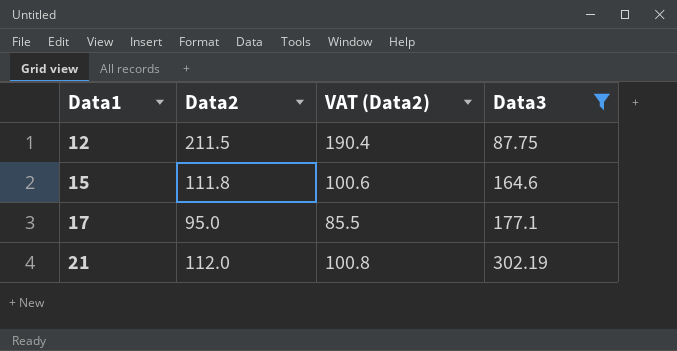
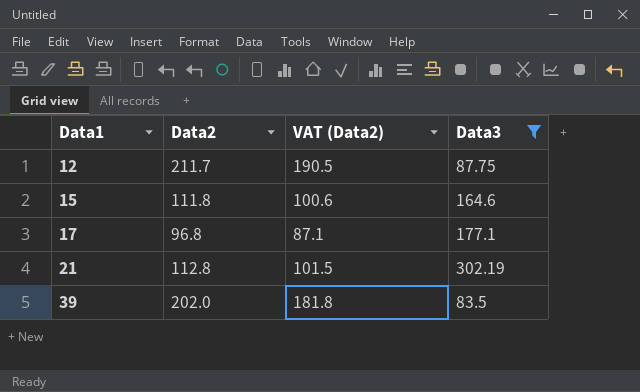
12 | Data2: 211.5 -> 211.7
12 | VAT (Data2): 190.4 -> 190.5
17 | Data2: 95.0 -> 96.8
17 | VAT (Data2): 85.5 -> 87.1
21 | Data2: 112.0 -> 112.8
21 | VAT (Data2): 100.8 -> 101.5
row 39: none -> 202.0 | 181.8 | 83.5

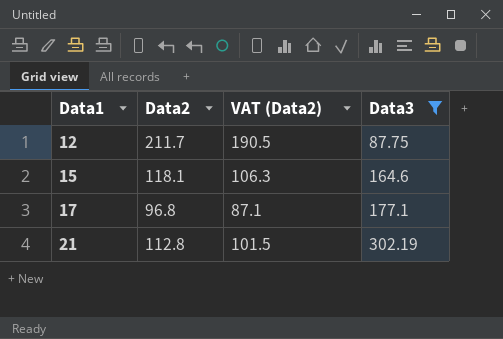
row 39: 202.0 | 181.8 | 83.5 -> none
15 | Data2: 111.8 -> 118.1
15 | VAT (Data2): 100.6 -> 106.3

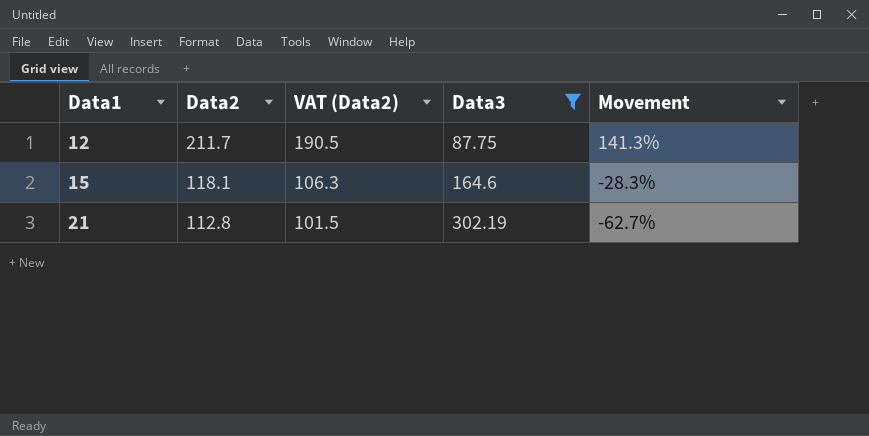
column Movement | formula: none -> ([Data2] - [Data3]) / [Data3]
row 17: 96.8 | 87.1 | 177.1 -> none

